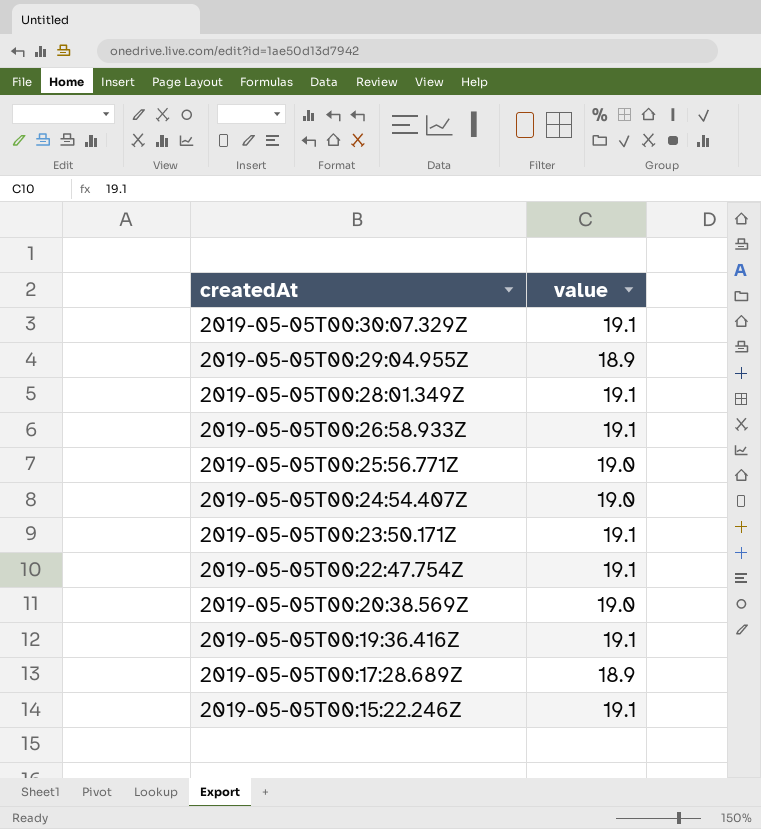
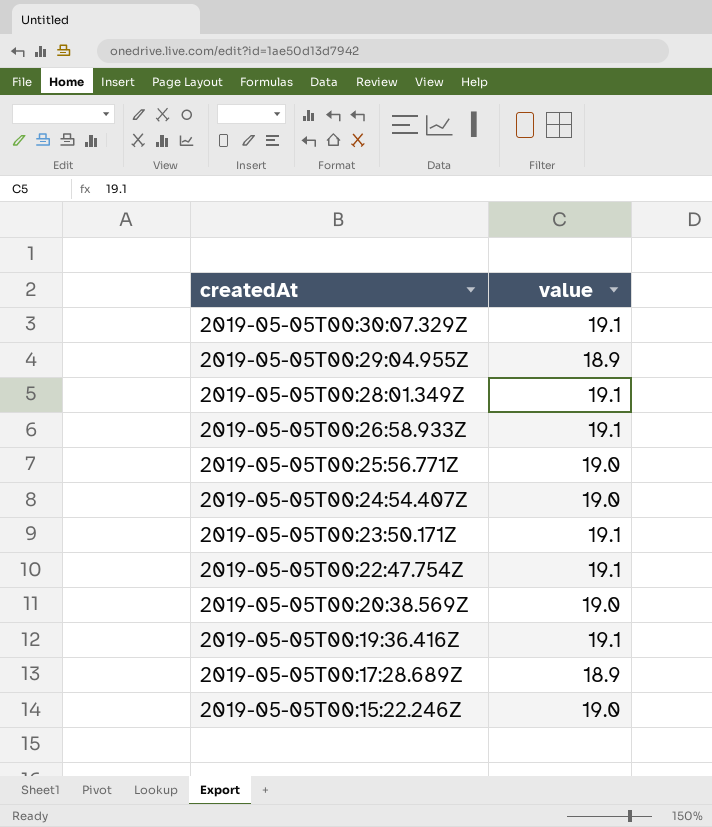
2019-05-05T00:15:22.246Z | value: 19.1 -> 19.0

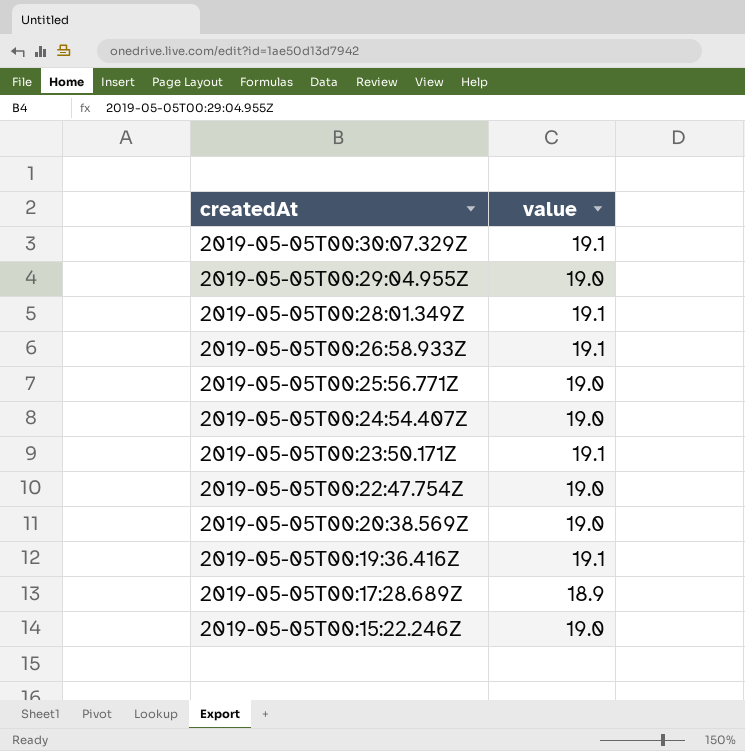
2019-05-05T00:29:04.955Z | value: 18.9 -> 19.0
2019-05-05T00:22:47.754Z | value: 19.1 -> 19.0

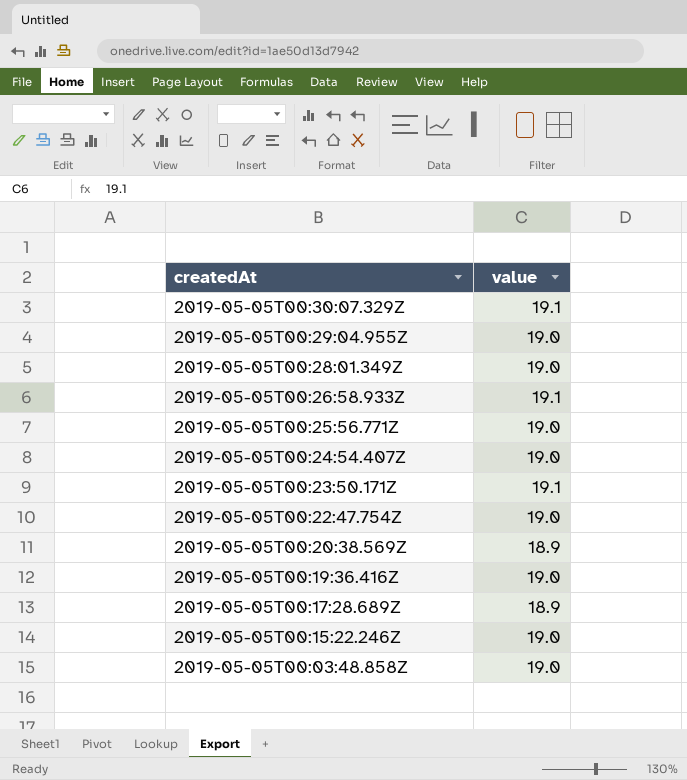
2019-05-05T00:28:01.349Z | value: 19.1 -> 19.0
2019-05-05T00:20:38.569Z | value: 19.0 -> 18.9
2019-05-05T00:19:36.416Z | value: 19.1 -> 19.0
row 2019-05-05T00:03:48.858Z: none -> 19.0

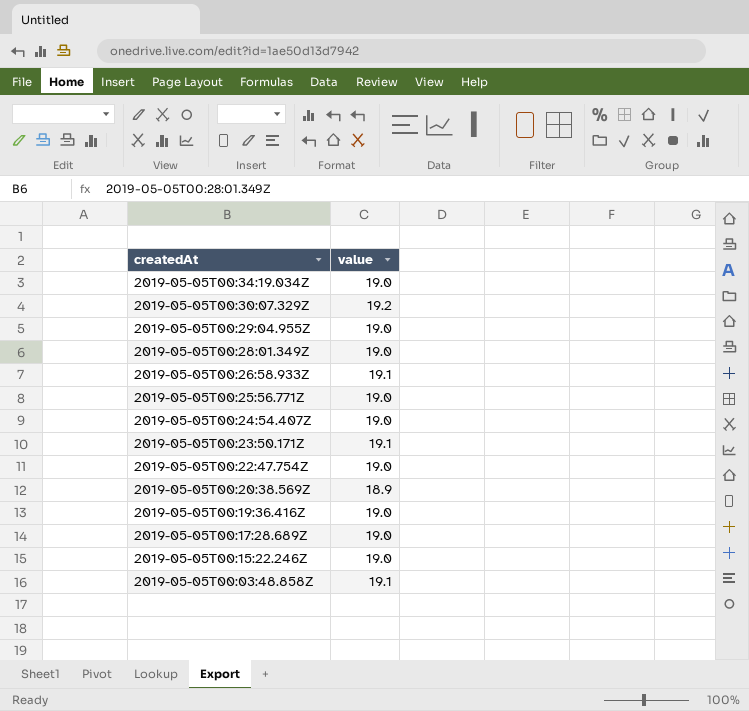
row 2019-05-05T00:34:19.034Z: none -> 19.0
2019-05-05T00:30:07.329Z | value: 19.1 -> 19.2
2019-05-05T00:17:28.689Z | value: 18.9 -> 19.0
2019-05-05T00:03:48.858Z | value: 19.0 -> 19.1

